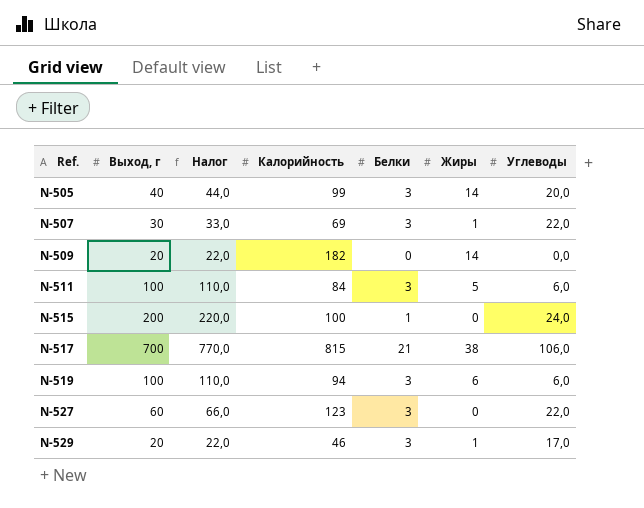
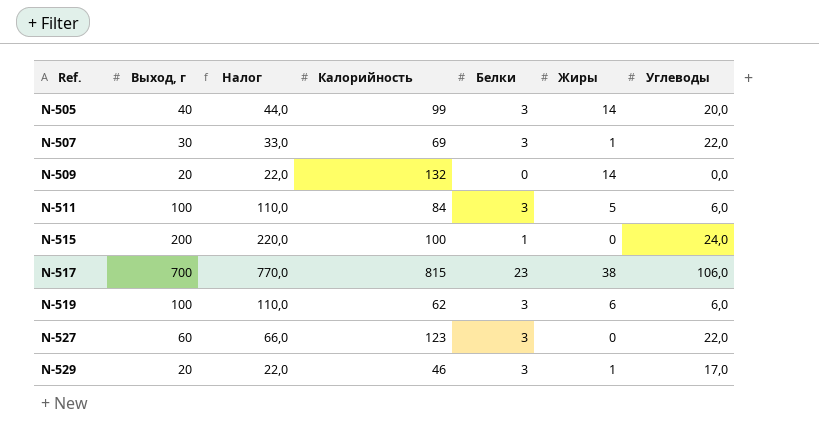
N-509 | Калорийность: 182 -> 132
N-517 | Белки: 21 -> 23
N-519 | Калорийность: 94 -> 62

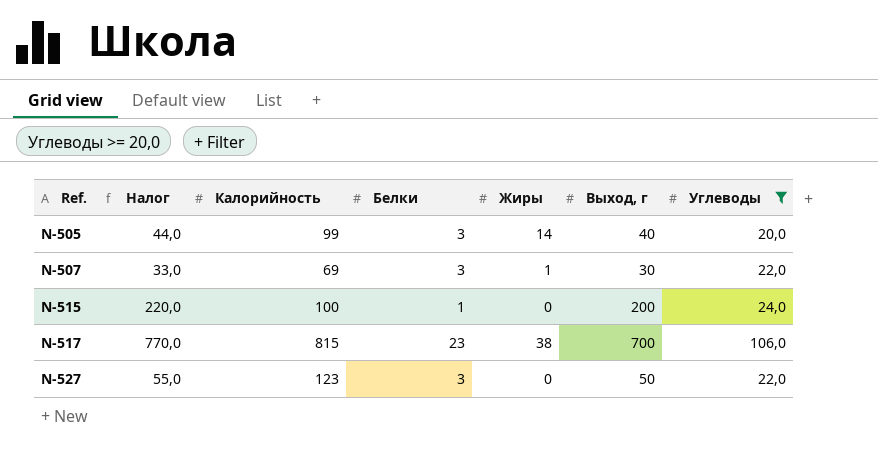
filter: none -> Углеводы >= 20,0
column Выход, г | position: 2 -> 6
N-527 | Налог: 66,0 -> 55,0
N-527 | Выход, г: 60 -> 50

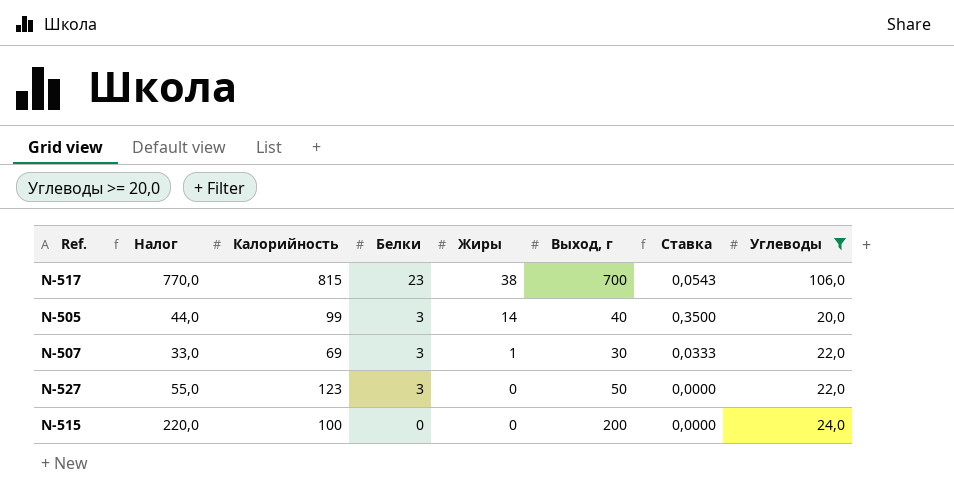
row order: Ref. ascending -> Белки descending
column Ставка | formula: none -> [Жиры] / [Выход, г]
N-515 | Белки: 1 -> 0

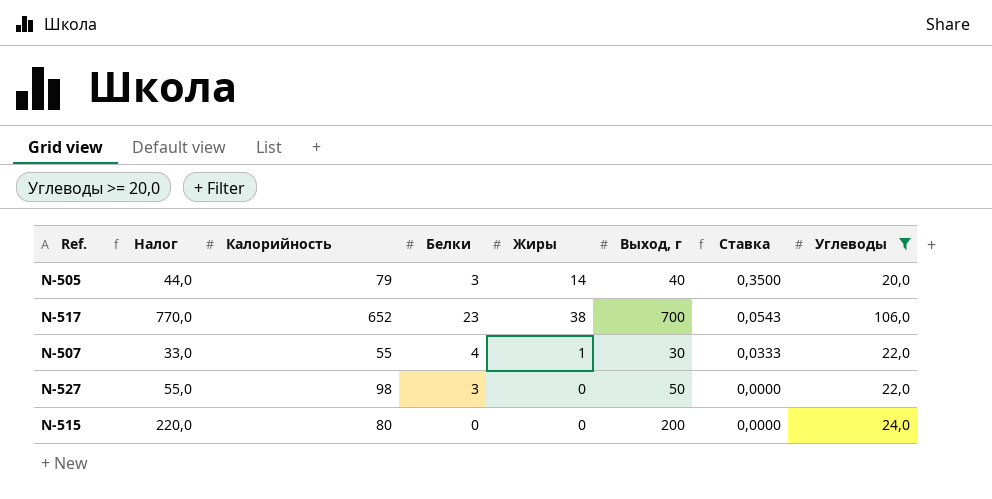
row order: Белки descending -> Ставка descending
N-505 | Калорийность: 99 -> 79
N-517 | Калорийность: 815 -> 652
N-507 | Калорийность: 69 -> 55
N-507 | Белки: 3 -> 4
N-527 | Калорийность: 123 -> 98
N-515 | Калорийность: 100 -> 80

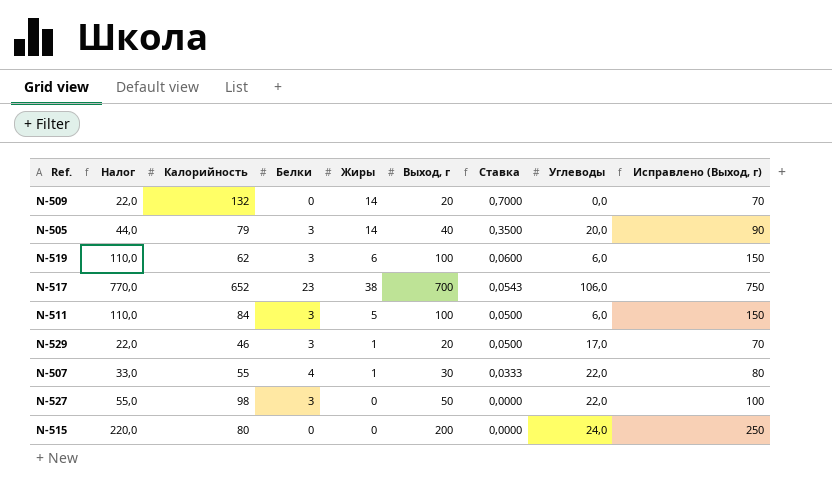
filter: Углеводы >= 20,0 -> none
column Исправлено (Выход, г) | formula: none -> [Выход, г] + 50

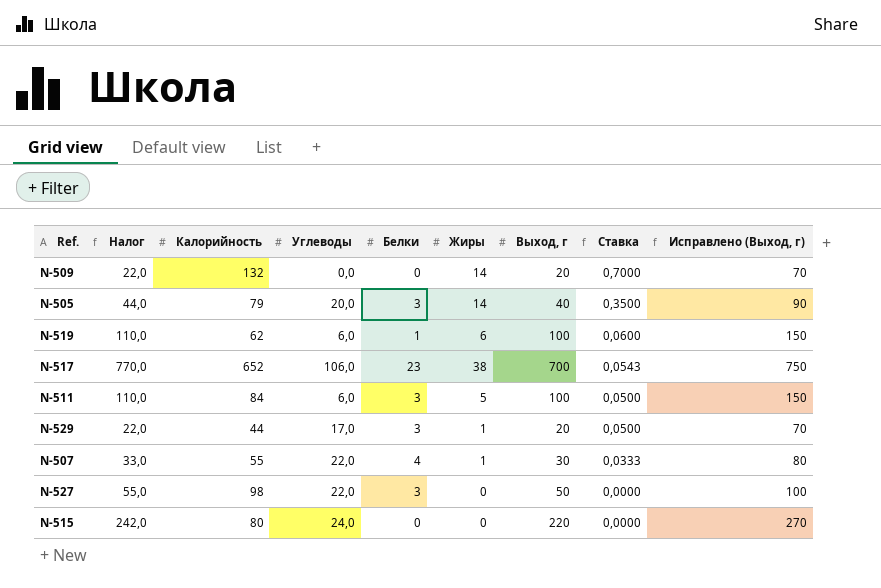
column Углеводы | position: 8 -> 4
N-519 | Белки: 3 -> 1
N-529 | Калорийность: 46 -> 44
N-515 | Налог: 220,0 -> 242,0
N-515 | Выход, г: 200 -> 220
N-515 | Исправлено (Выход, г): 250 -> 270

